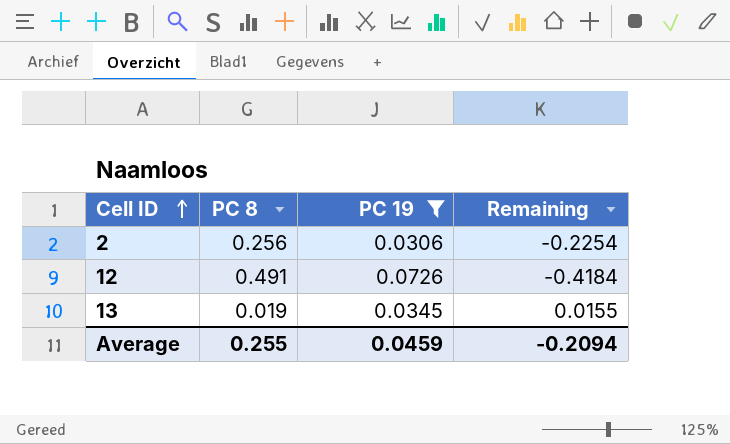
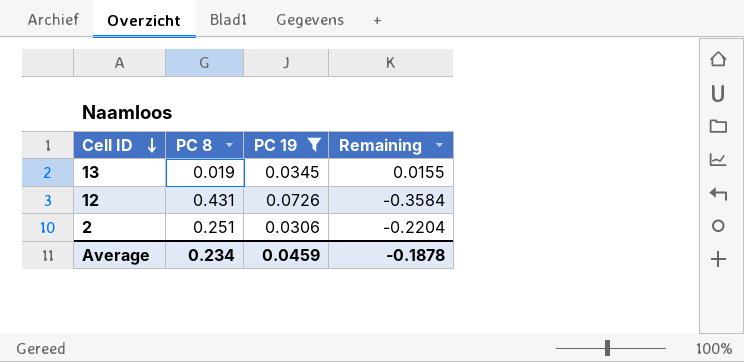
row order: Cell ID ascending -> Cell ID descending
12 | PC 8: 0.491 -> 0.431
12 | Remaining: -0.4184 -> -0.3584
2 | PC 8: 0.256 -> 0.251
2 | Remaining: -0.2254 -> -0.2204
Average | PC 8: 0.255 -> 0.234
Average | Remaining: -0.2094 -> -0.1878

